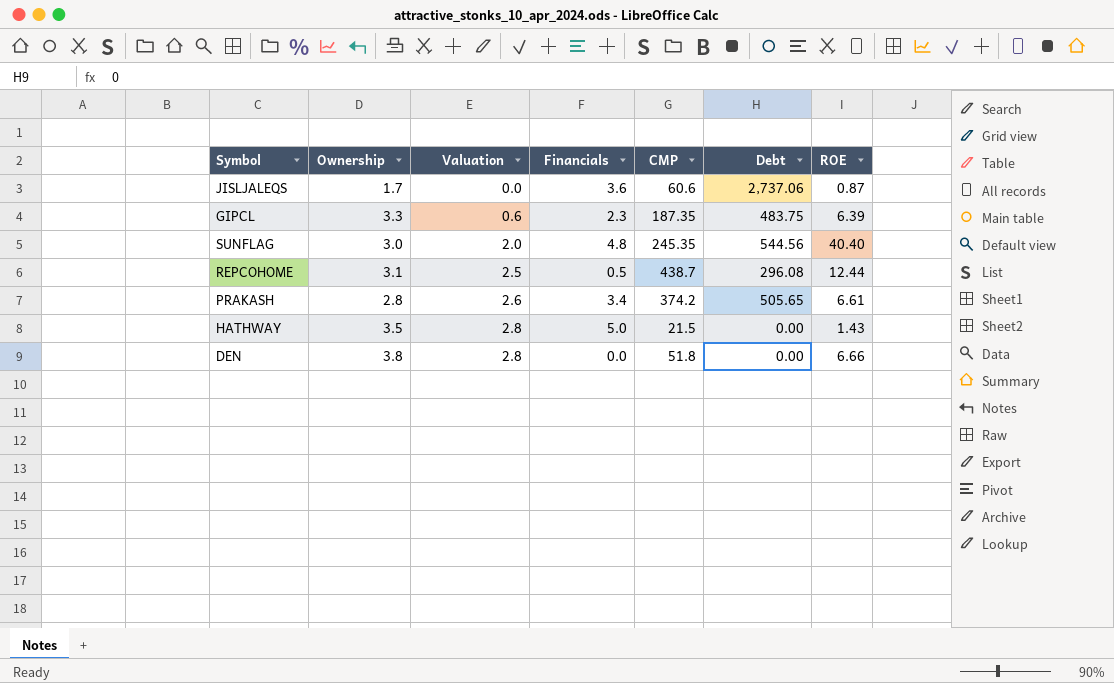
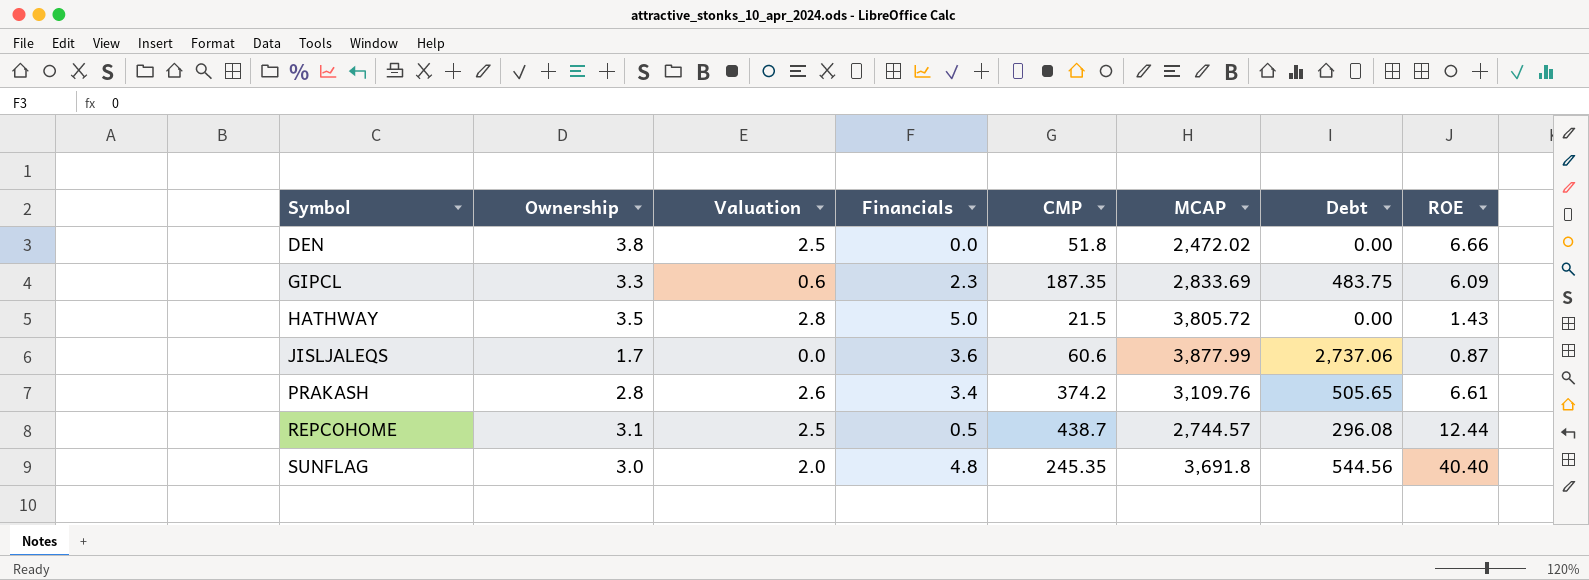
row order: Valuation ascending -> Symbol ascending
column MCAP | position: none -> 6
DEN | Valuation: 2.8 -> 2.5
GIPCL | ROE: 6.39 -> 6.09

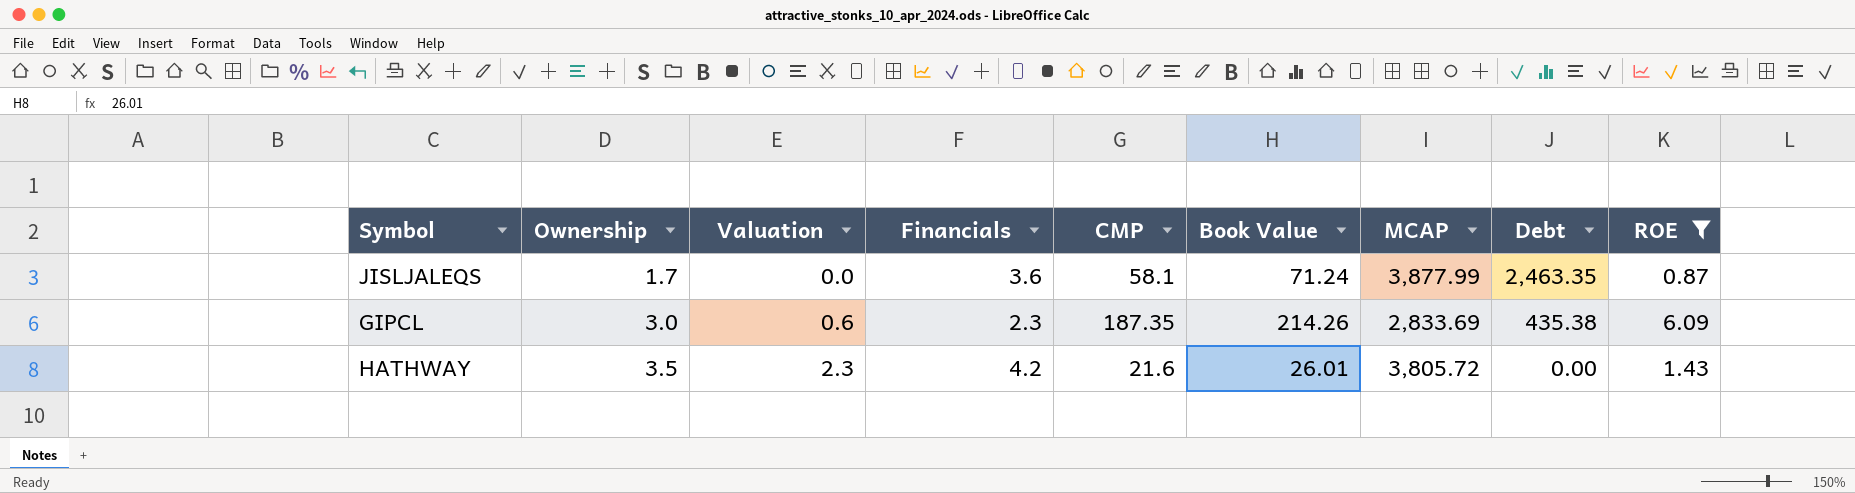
filter: none -> ROE <= 6.09
row order: Symbol ascending -> Ownership ascending
column Book Value | position: none -> 6
JISLJALEQS | CMP: 60.6 -> 58.1
JISLJALEQS | Debt: 2,737.06 -> 2,463.35
GIPCL | Ownership: 3.3 -> 3.0
GIPCL | Debt: 483.75 -> 435.38
HATHWAY | Valuation: 2.8 -> 2.3
HATHWAY | Financials: 5.0 -> 4.2
HATHWAY | CMP: 21.5 -> 21.6

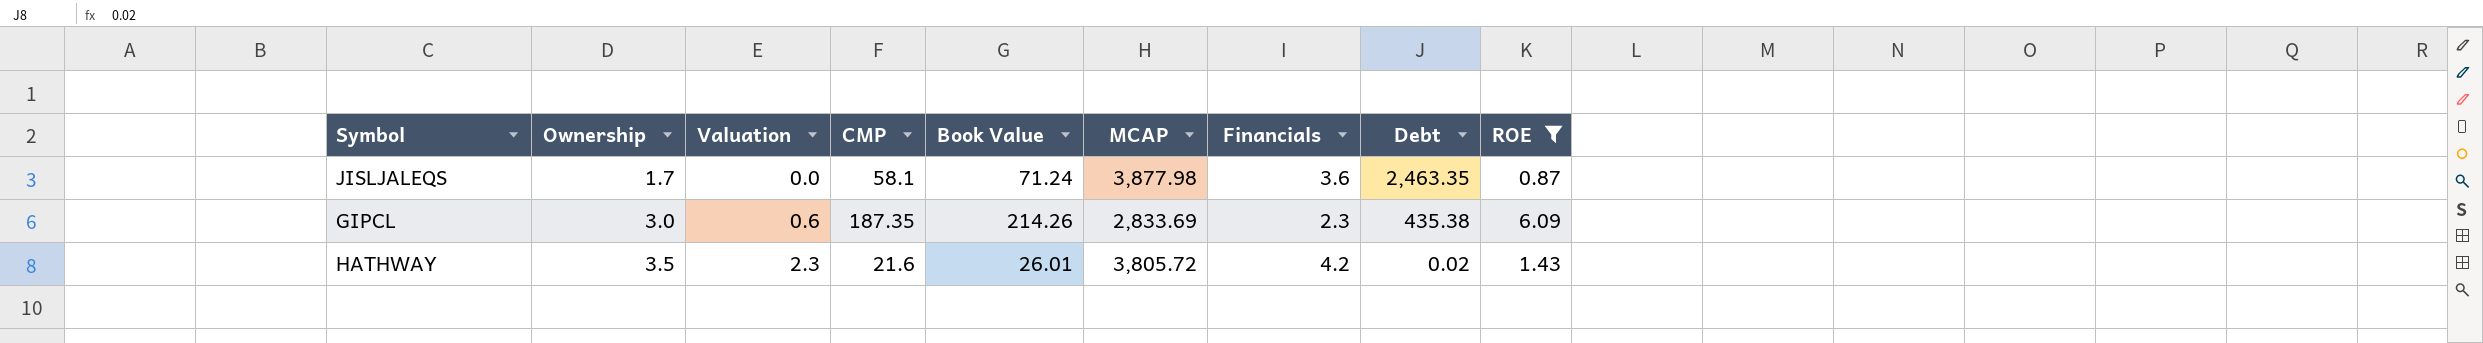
column Financials | position: 4 -> 7
JISLJALEQS | MCAP: 3,877.99 -> 3,877.98
HATHWAY | Debt: 0.00 -> 0.02

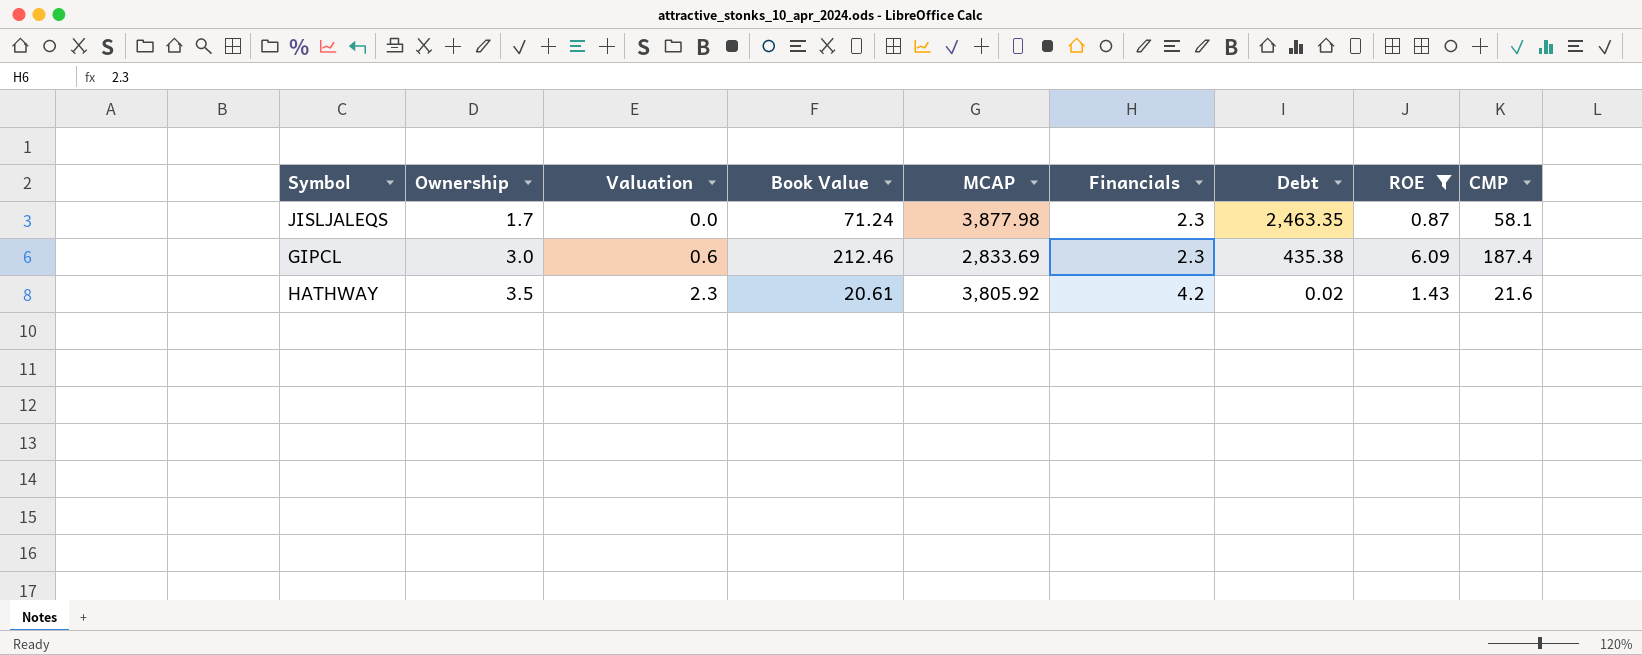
column CMP | position: 4 -> 9
JISLJALEQS | Financials: 3.6 -> 2.3
GIPCL | Book Value: 214.26 -> 212.46
GIPCL | CMP: 187.35 -> 187.4
HATHWAY | Book Value: 26.01 -> 20.61
HATHWAY | MCAP: 3,805.72 -> 3,805.92

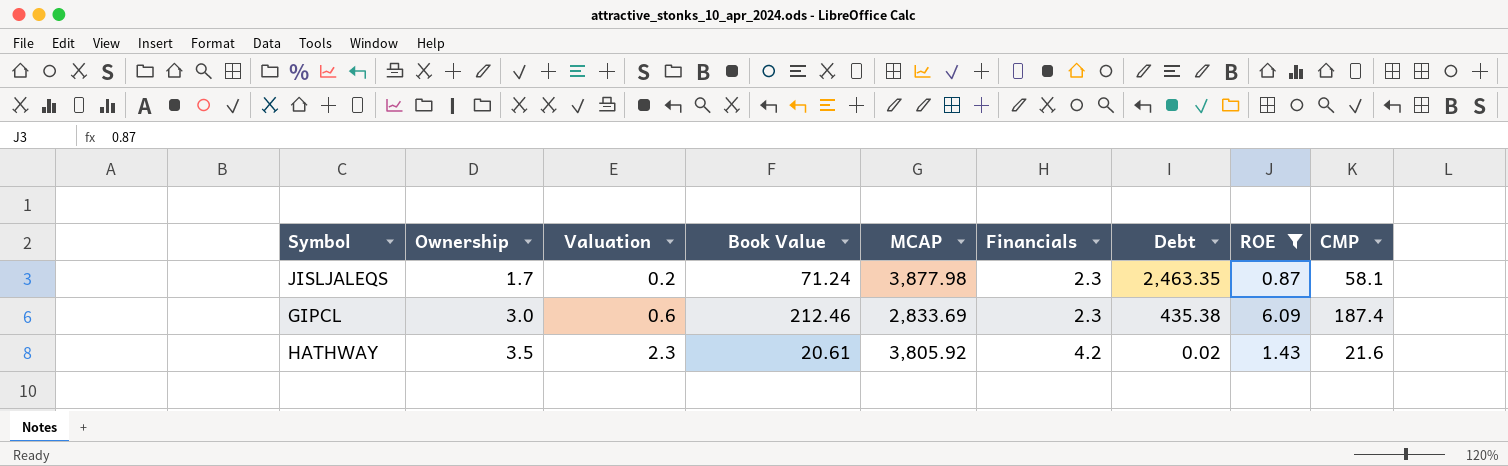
JISLJALEQS | Valuation: 0.0 -> 0.2

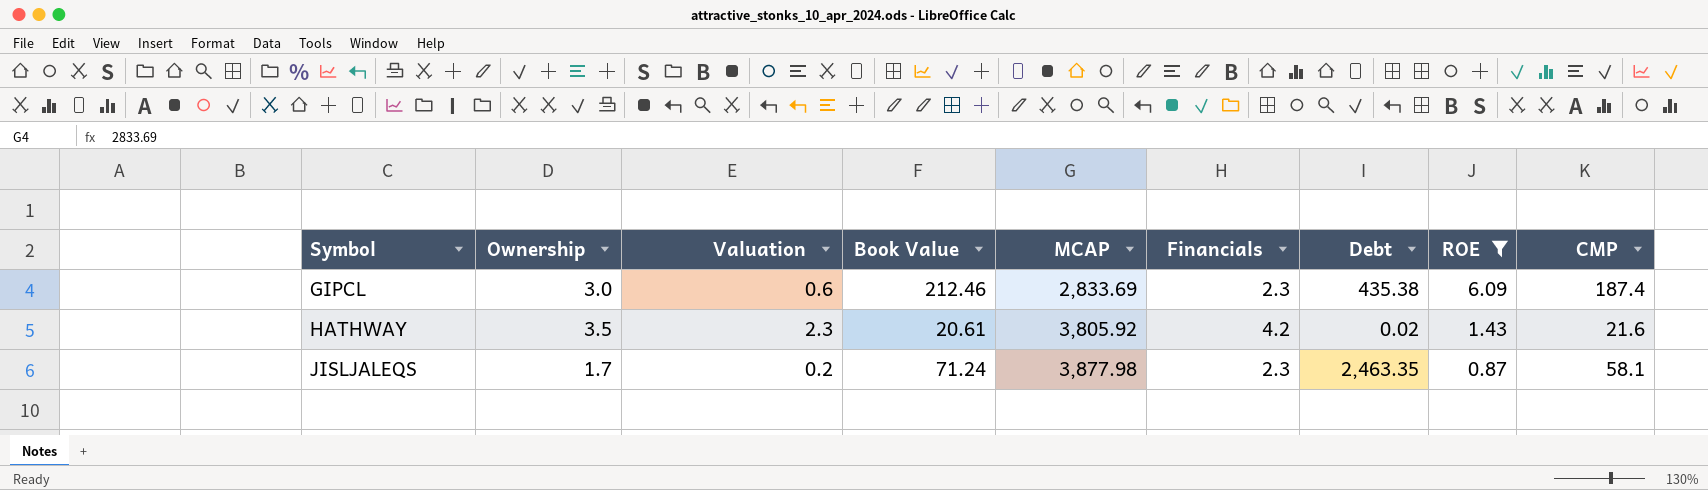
row order: Ownership ascending -> Symbol ascending

